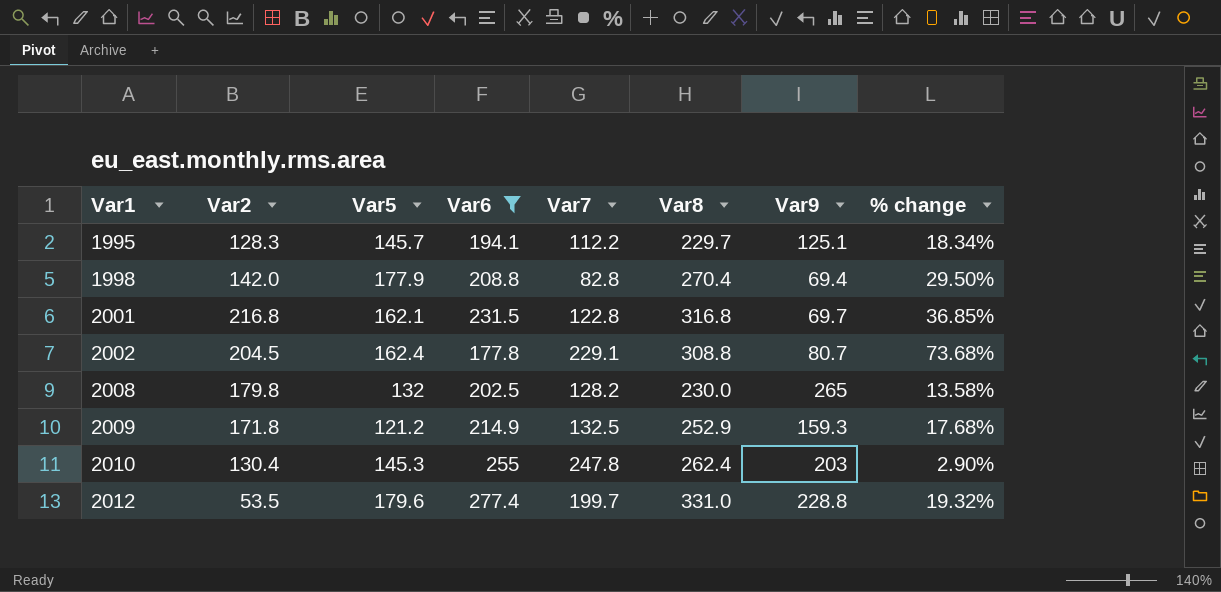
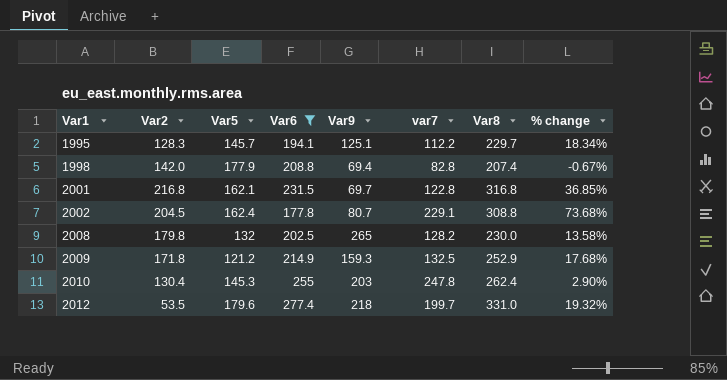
column Var9 | position: 7 -> 5
column name: Var7 -> var7
1998 | Var8: 270.4 -> 207.4
1998 | % change: 29.50% -> -0.67%
2012 | Var9: 228.8 -> 218

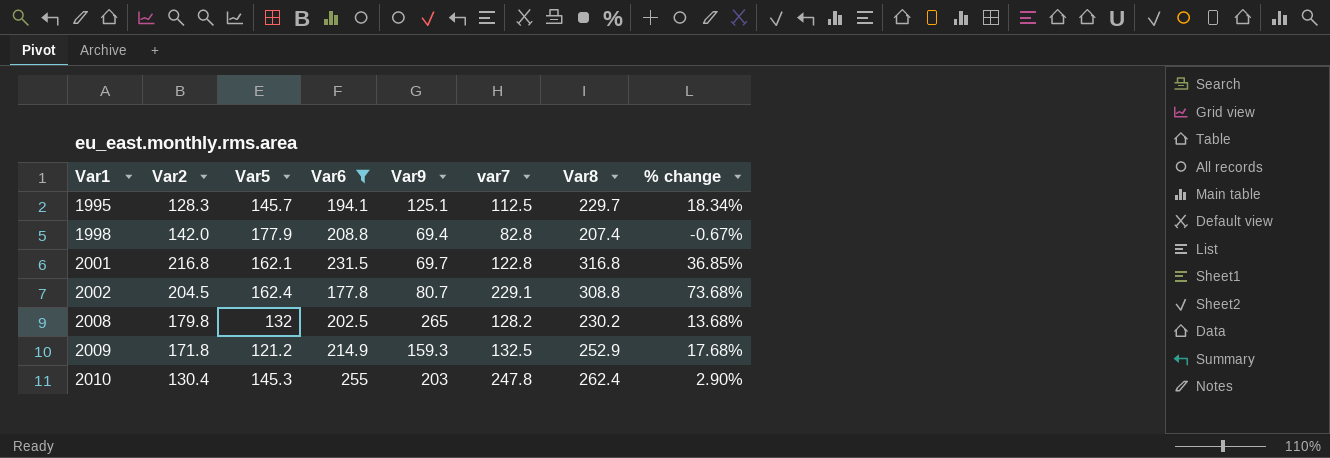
row 2012: 53.5 | 179.6 | 277.4 | 218 | 199.7 | 331.0 | 19.32% -> none
1995 | var7: 112.2 -> 112.5
2008 | Var8: 230.0 -> 230.2
2008 | % change: 13.58% -> 13.68%

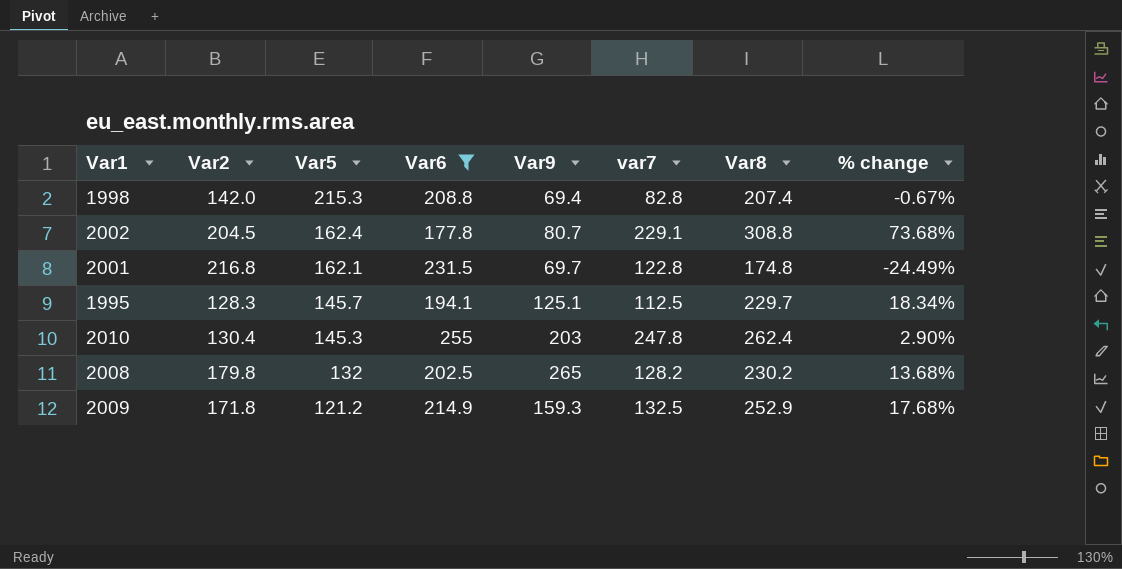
row order: Var1 ascending -> Var5 descending
1998 | Var5: 177.9 -> 215.3
2001 | Var8: 316.8 -> 174.8
2001 | % change: 36.85% -> -24.49%

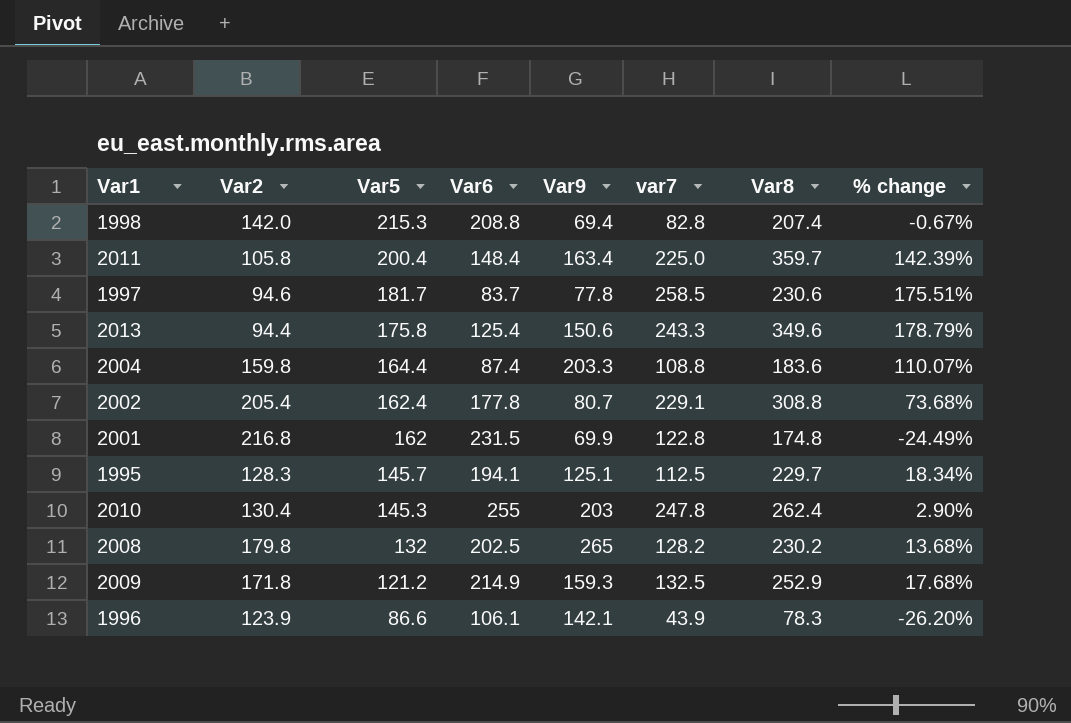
filter: Var6 >= 177.8 -> none
2002 | Var2: 204.5 -> 205.4
2001 | Var5: 162.1 -> 162
2001 | Var9: 69.7 -> 69.9

